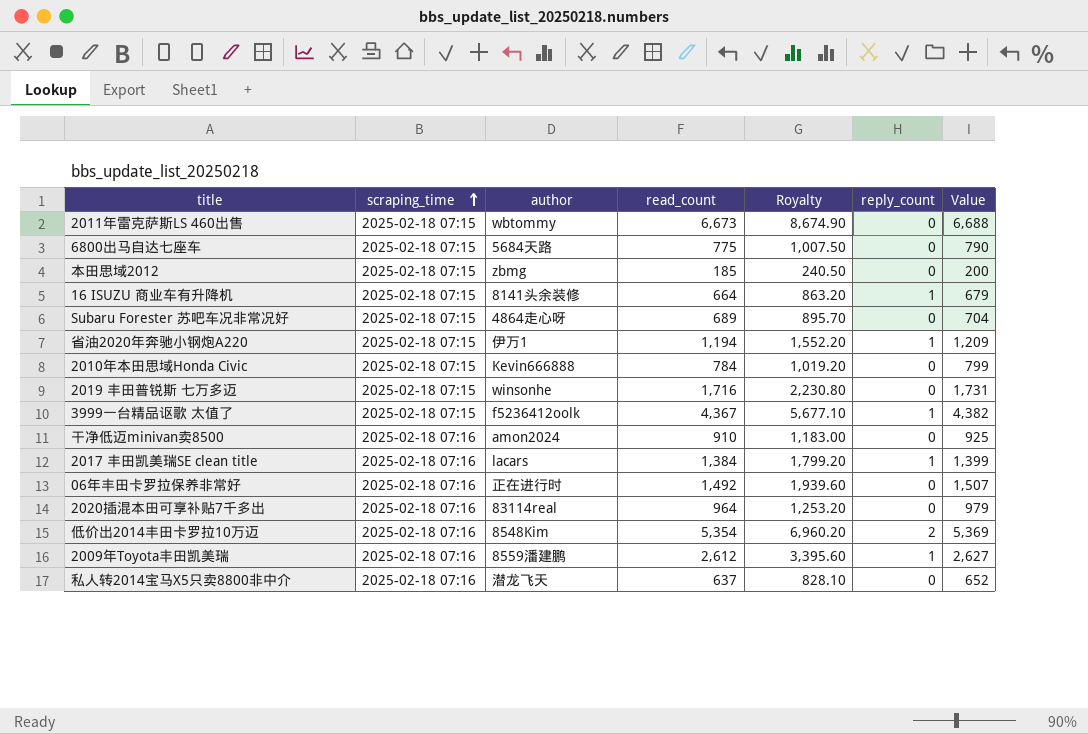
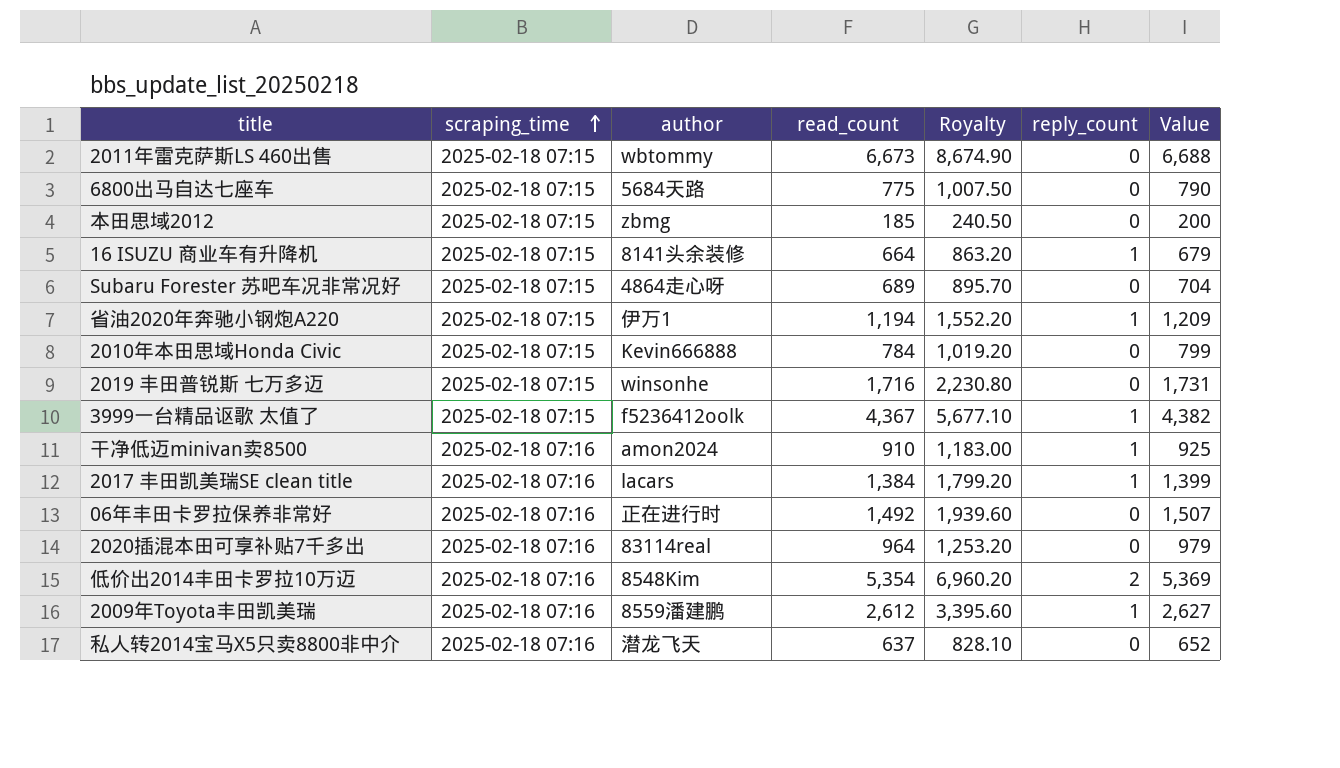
干净低迈minivan卖8500 | reply_count: 0 -> 1

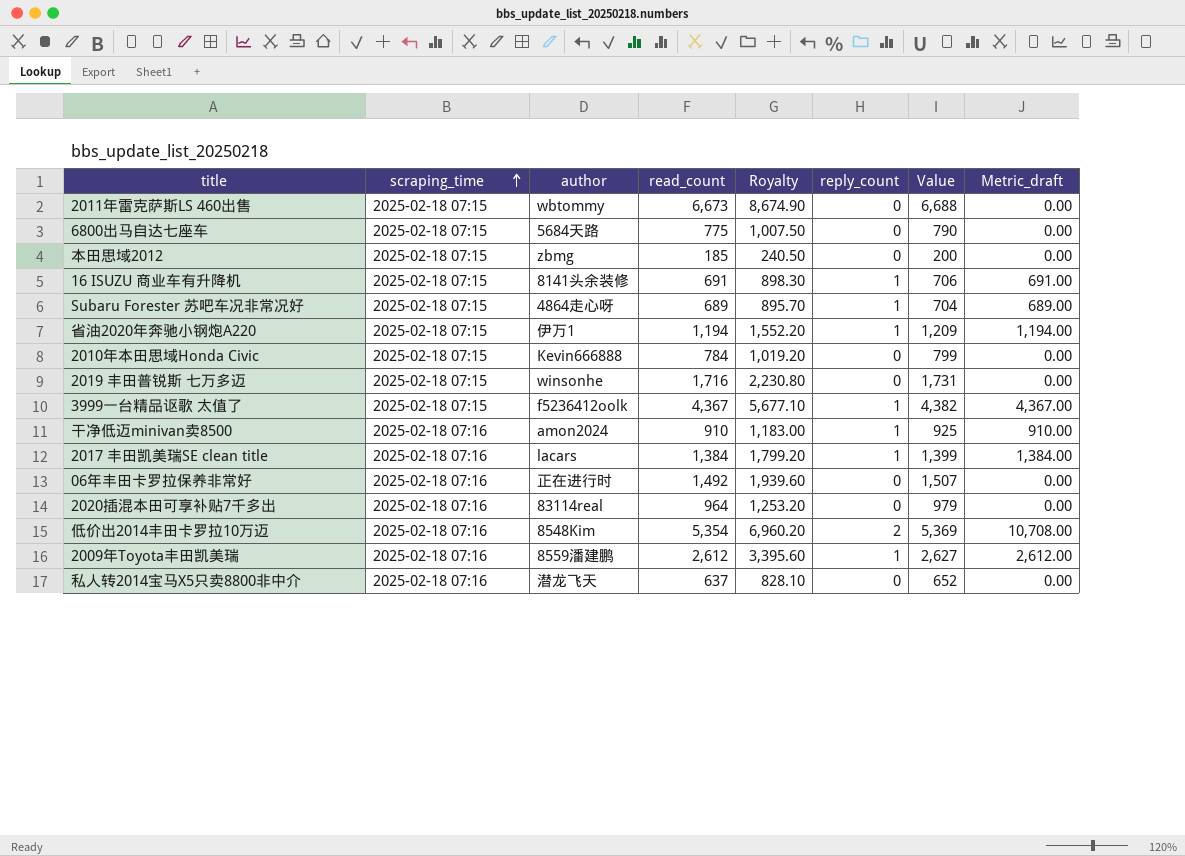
column Metric_draft | formula: none -> [read_count] * [reply_count]
16 ISUZU 商业车有升降机 | read_count: 664 -> 691
16 ISUZU 商业车有升降机 | Royalty: 863.20 -> 898.30
16 ISUZU 商业车有升降机 | Value: 679 -> 706
Subaru Forester 苏吧车况非常况好 | reply_count: 0 -> 1

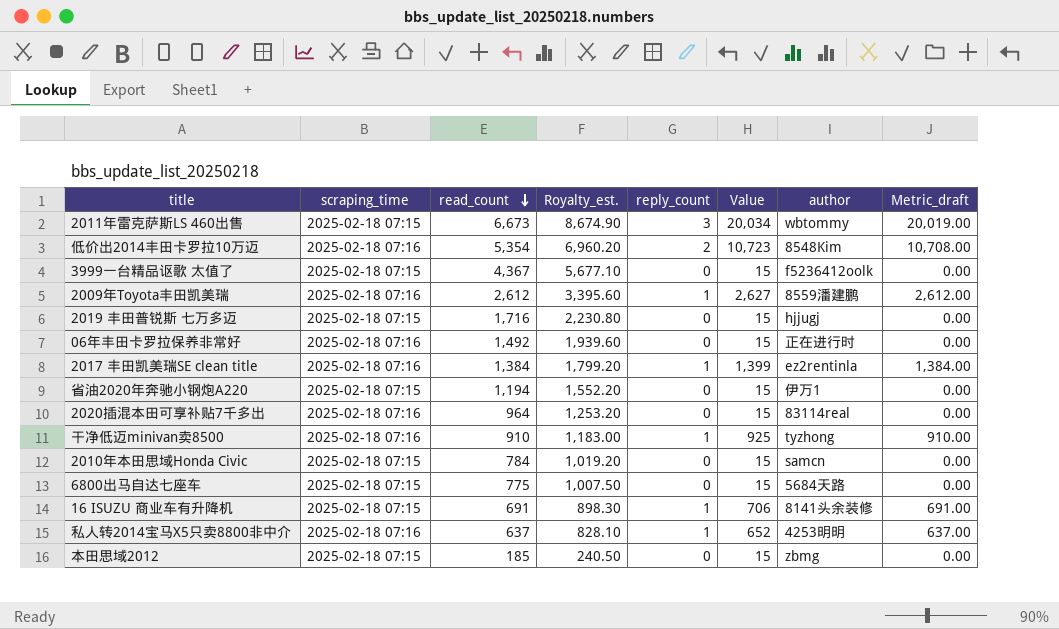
row order: scraping_time ascending -> read_count descending
column name: Royalty -> Royalty_est.
column Value | formula: [read_count] + 15 -> [Metric_draft] + 15
column author | position: 3 -> 7
row Subaru Forester 苏吧车况非常况好: 2025-02-18 07:15 | 4864走心呀 | 689 | 895.70 | 1 | 704 | 689.00 -> none
2011年雷克萨斯LS 460出售 | reply_count: 0 -> 3
2011年雷克萨斯LS 460出售 | Metric_draft: 0.00 -> 20,019.00
3999一台精品讴歌 太值了 | reply_count: 1 -> 0
3999一台精品讴歌 太值了 | Metric_draft: 4,367.00 -> 0.00
2019 丰田普锐斯 七万多迈 | author: winsonhe -> hjjugj
2017 丰田凯美瑞SE clean title | author: lacars -> ez2rentinla
省油2020年奔驰小钢炮A220 | reply_count: 1 -> 0
省油2020年奔驰小钢炮A220 | Metric_draft: 1,194.00 -> 0.00
干净低迈minivan卖8500 | author: amon2024 -> tyzhong
2010年本田思域Honda Civic | author: Kevin666888 -> samcn
私人转2014宝马X5只卖8800非中介 | reply_count: 0 -> 1
私人转2014宝马X5只卖8800非中介 | author: 潜龙飞天 -> 4253明明
私人转2014宝马X5只卖8800非中介 | Metric_draft: 0.00 -> 637.00

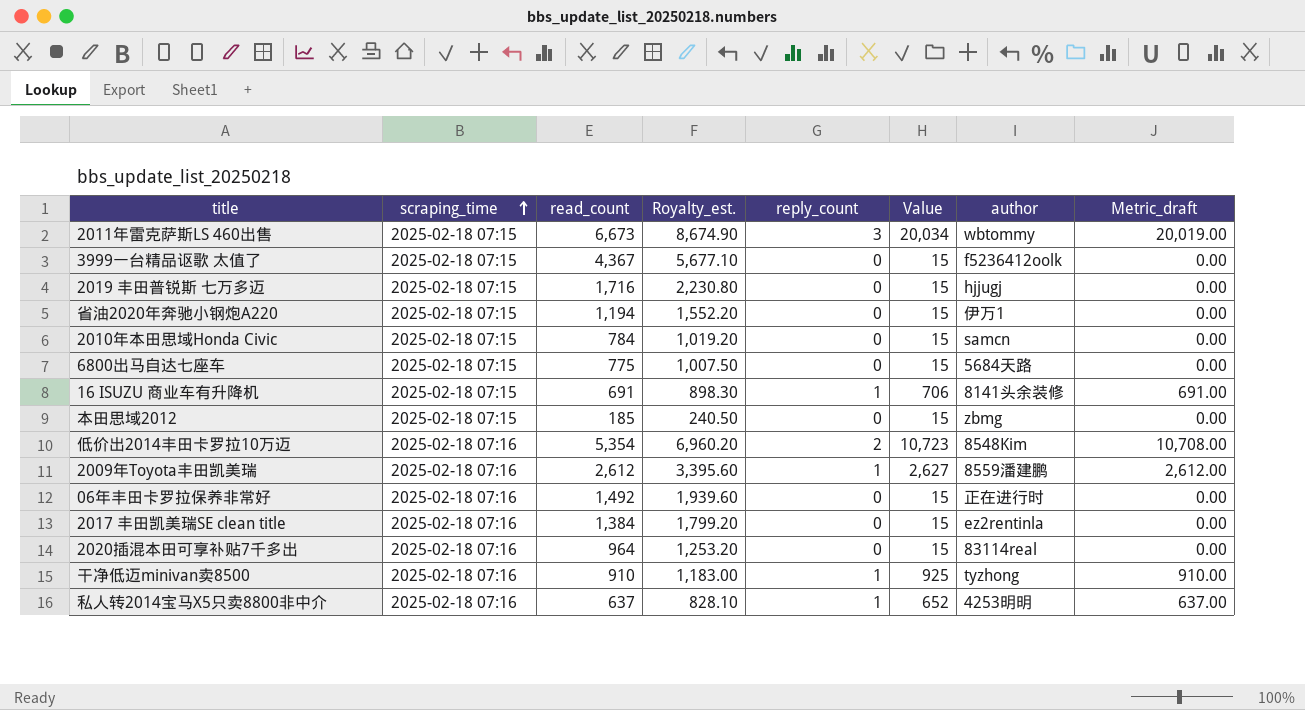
row order: read_count descending -> scraping_time ascending
2017 丰田凯美瑞SE clean title | reply_count: 1 -> 0
2017 丰田凯美瑞SE clean title | Value: 1,399 -> 15
2017 丰田凯美瑞SE clean title | Metric_draft: 1,384.00 -> 0.00

